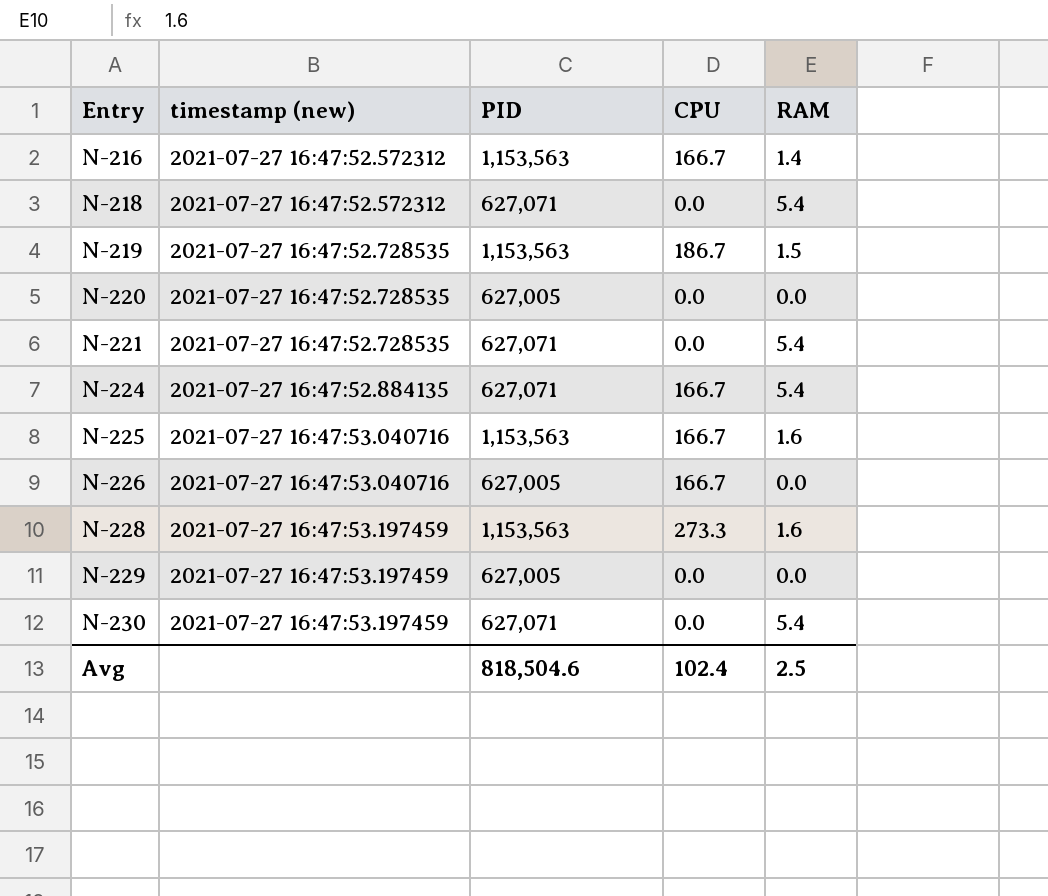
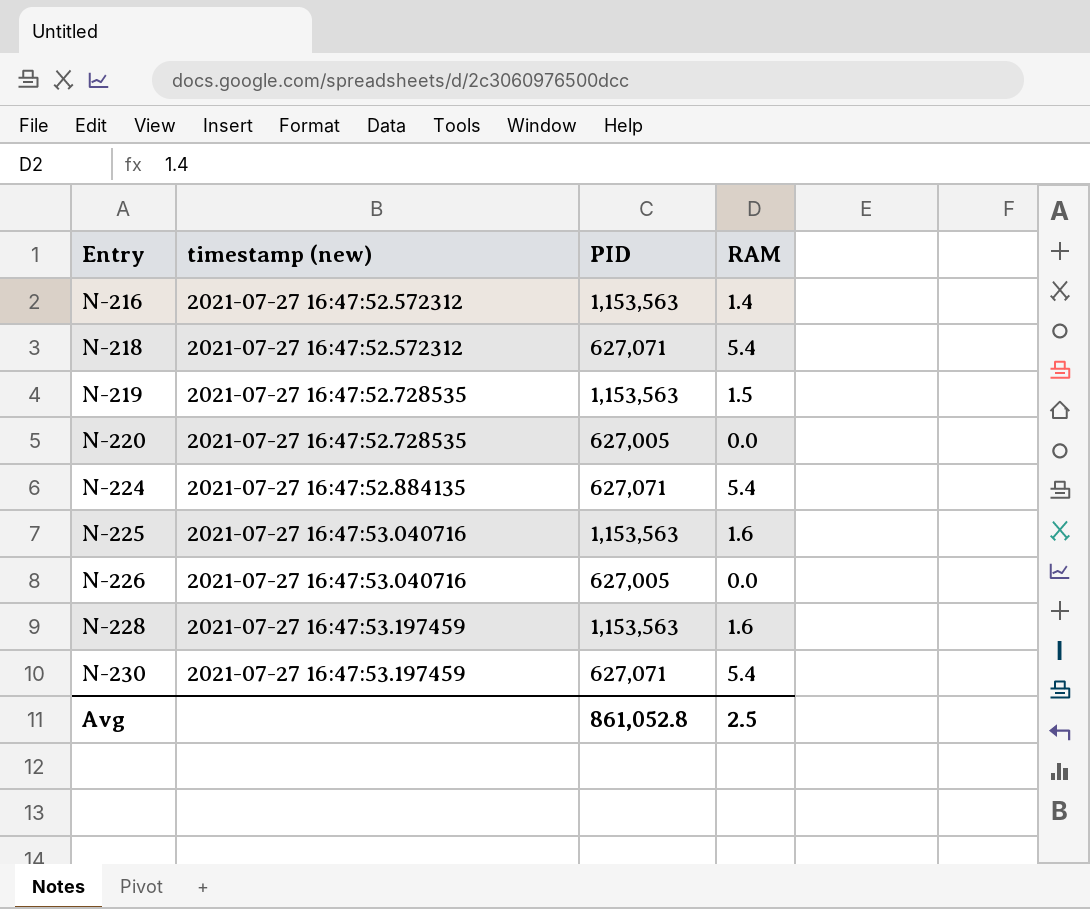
column CPU | position: 4 -> none
row N-221: 2021-07-27 16:47:52.728535 | 627,071 | 0.0 | 5.4 -> none
row N-229: 2021-07-27 16:47:53.197459 | 627,005 | 0.0 | 0.0 -> none
Avg | PID: 818,504.6 -> 861,052.8

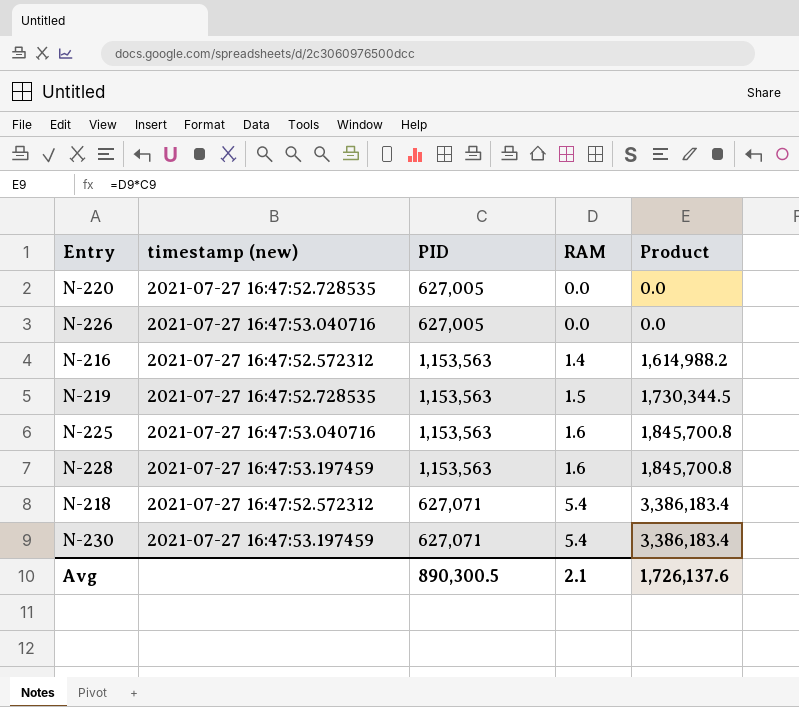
row order: Entry ascending -> RAM ascending
column Product | formula: none -> [PID] * [RAM]
row N-224: 2021-07-27 16:47:52.884135 | 627,071 | 5.4 -> none
Avg | PID: 861,052.8 -> 890,300.5
Avg | RAM: 2.5 -> 2.1

